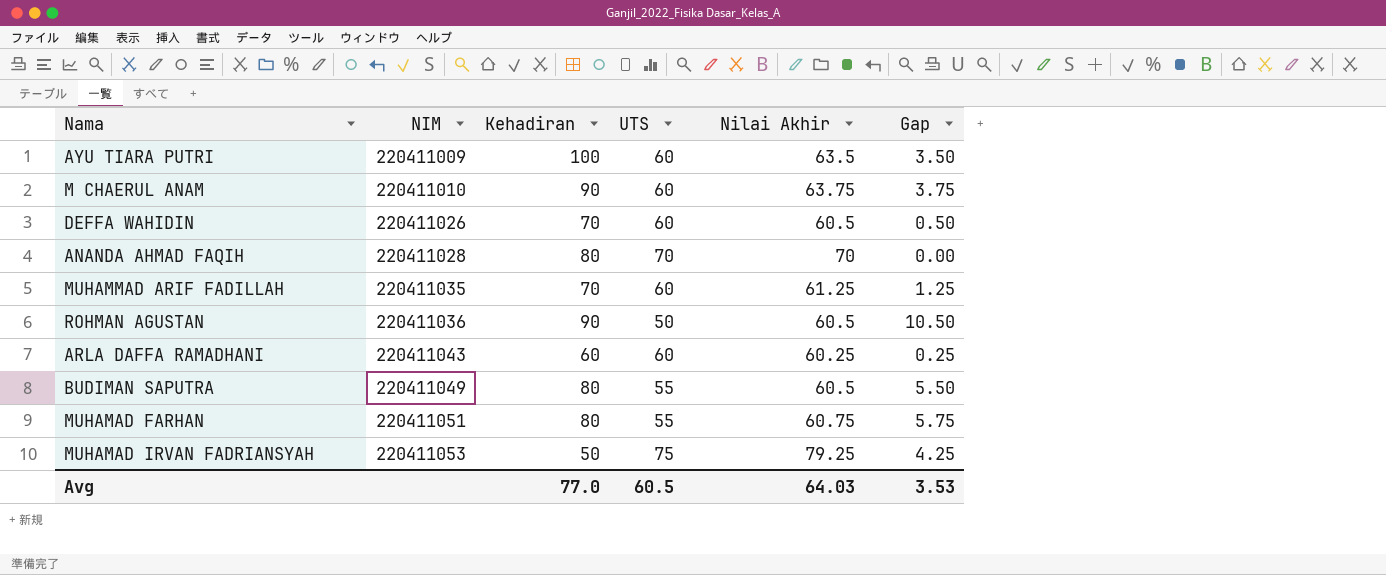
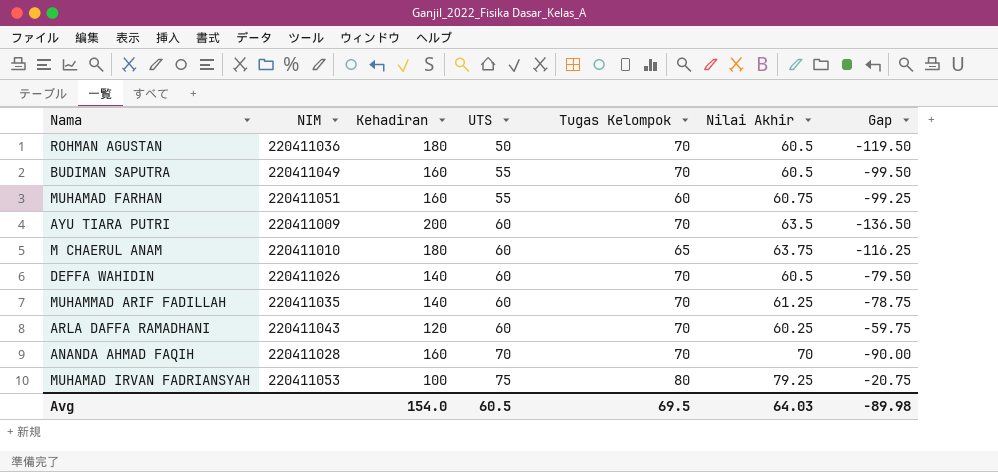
row order: NIM ascending -> UTS ascending
column Tugas Kelompok | position: none -> 5
column Gap | formula: [Nilai Akhir] - [UTS] -> [Nilai Akhir] - [Kehadiran]
ROHMAN AGUSTAN | Kehadiran: 90 -> 180
BUDIMAN SAPUTRA | Kehadiran: 80 -> 160
MUHAMAD FARHAN | Kehadiran: 80 -> 160
AYU TIARA PUTRI | Kehadiran: 100 -> 200
M CHAERUL ANAM | Kehadiran: 90 -> 180
DEFFA WAHIDIN | Kehadiran: 70 -> 140
MUHAMMAD ARIF FADILLAH | Kehadiran: 70 -> 140
ARLA DAFFA RAMADHANI | Kehadiran: 60 -> 120
ANANDA AHMAD FAQIH | Kehadiran: 80 -> 160
MUHAMAD IRVAN FADRIANSYAH | Kehadiran: 50 -> 100
Avg | Kehadiran: 77.0 -> 154.0
Avg | Gap: 3.53 -> -89.98

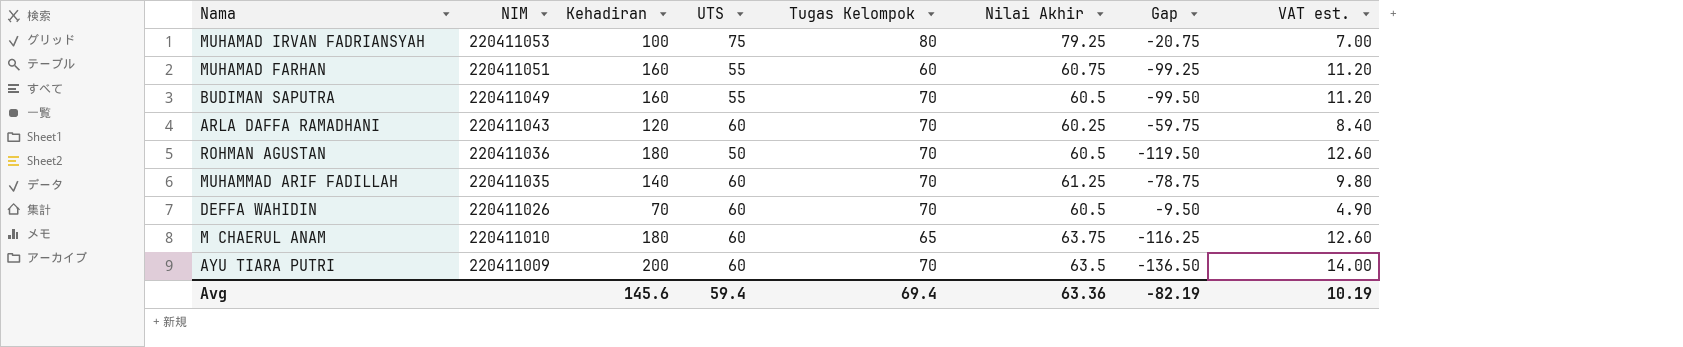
row order: UTS ascending -> NIM descending
column VAT est. | formula: none -> [Kehadiran] * 0.07
row ANANDA AHMAD FAQIH: 220411028 | 160 | 70 | 70 | 70 | -90.00 -> none
DEFFA WAHIDIN | Kehadiran: 140 -> 70
DEFFA WAHIDIN | Gap: -79.50 -> -9.50
Avg | Kehadiran: 154.0 -> 145.6
Avg | UTS: 60.5 -> 59.4
Avg | Tugas Kelompok: 69.5 -> 69.4
Avg | Nilai Akhir: 64.03 -> 63.36
Avg | Gap: -89.98 -> -82.19

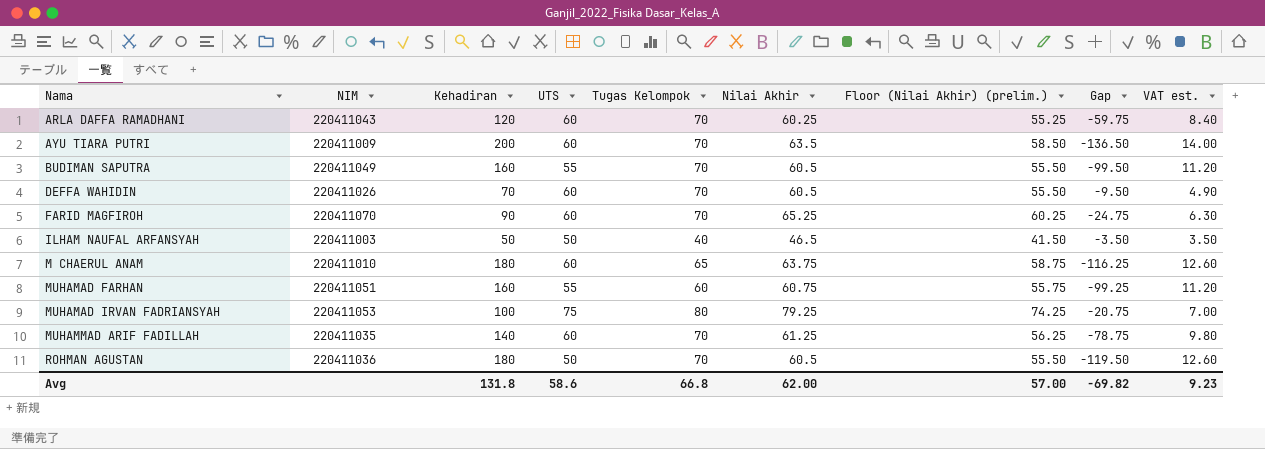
row order: NIM descending -> Nama ascending
column Floor (Nilai Akhir) (prelim.) | formula: none -> [Nilai Akhir] - 5
row FARID MAGFIROH: none -> 220411070 | 90 | 60 | 70 | 65.25 | 60.25 | -24.75 | 6.30
row ILHAM NAUFAL ARFANSYAH: none -> 220411003 | 50 | 50 | 40 | 46.5 | 41.50 | -3.50 | 3.50
Avg | Kehadiran: 145.6 -> 131.8
Avg | UTS: 59.4 -> 58.6
Avg | Tugas Kelompok: 69.4 -> 66.8
Avg | Nilai Akhir: 63.36 -> 62.00
Avg | Gap: -82.19 -> -69.82
Avg | VAT est.: 10.19 -> 9.23

